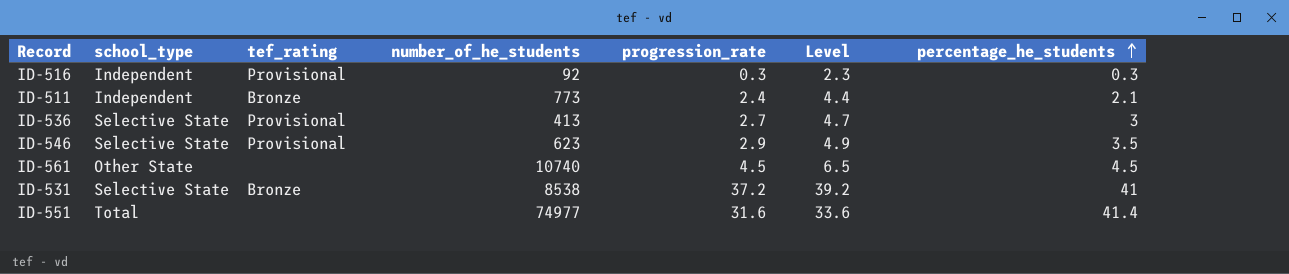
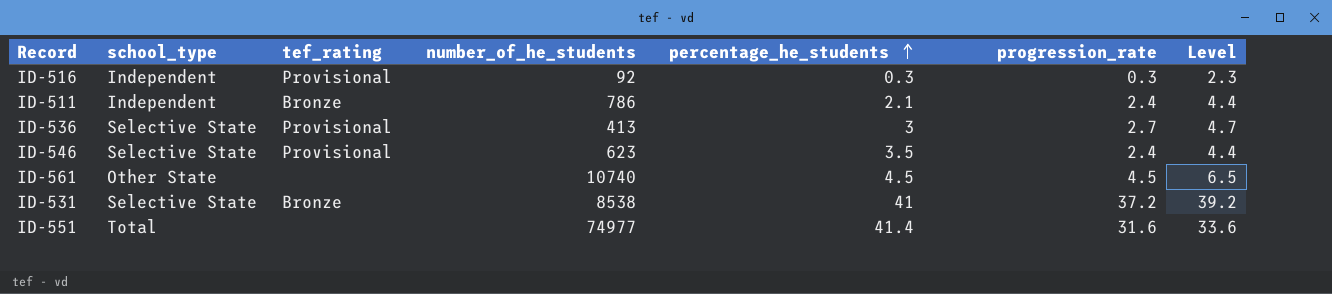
column percentage_he_students | position: 7 -> 5
ID-511 | number_of_he_students: 773 -> 786
ID-546 | progression_rate: 2.9 -> 2.4
ID-546 | Level: 4.9 -> 4.4

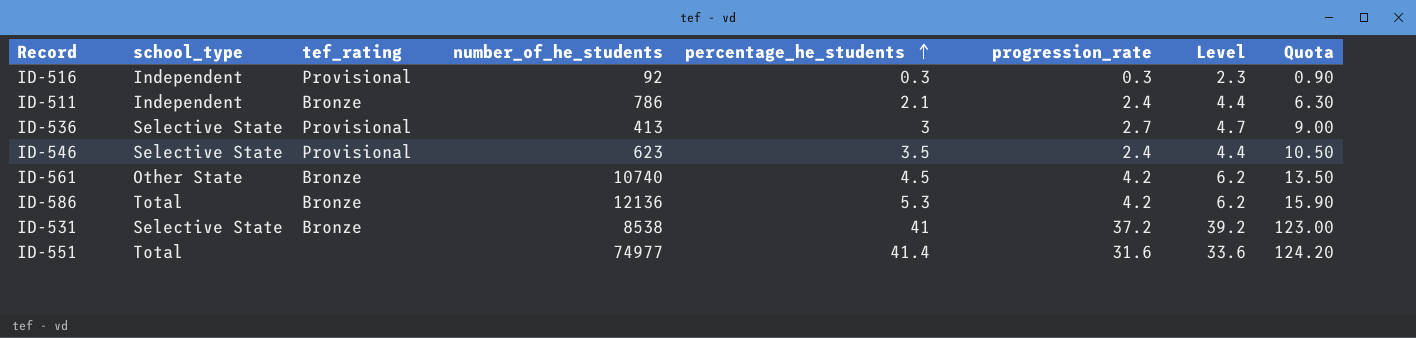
column Quota | formula: none -> [percentage_he_students] * 3
ID-561 | tef_rating: none -> Bronze
ID-561 | progression_rate: 4.5 -> 4.2
ID-561 | Level: 6.5 -> 6.2
row ID-586: none -> Total | Bronze | 12136 | 5.3 | 4.2 | 6.2 | 15.90

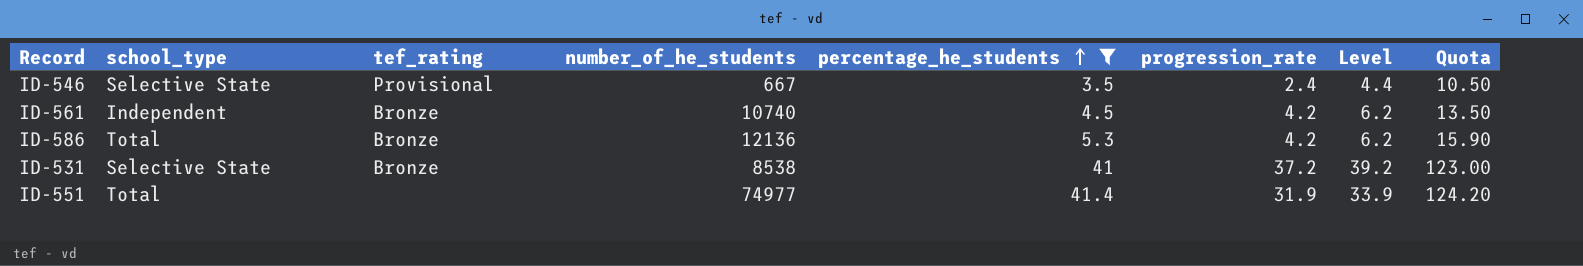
filter: none -> percentage_he_students >= 3.5
ID-546 | number_of_he_students: 623 -> 667
ID-561 | school_type: Other State -> Independent
ID-551 | progression_rate: 31.6 -> 31.9
ID-551 | Level: 33.6 -> 33.9

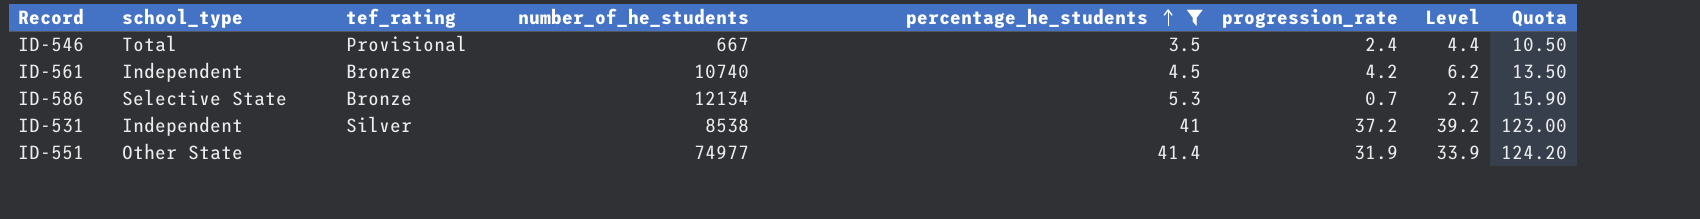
ID-546 | school_type: Selective State -> Total
ID-586 | school_type: Total -> Selective State
ID-586 | number_of_he_students: 12136 -> 12134
ID-586 | progression_rate: 4.2 -> 0.7
ID-586 | Level: 6.2 -> 2.7
ID-531 | school_type: Selective State -> Independent
ID-531 | tef_rating: Bronze -> Silver
ID-551 | school_type: Total -> Other State

